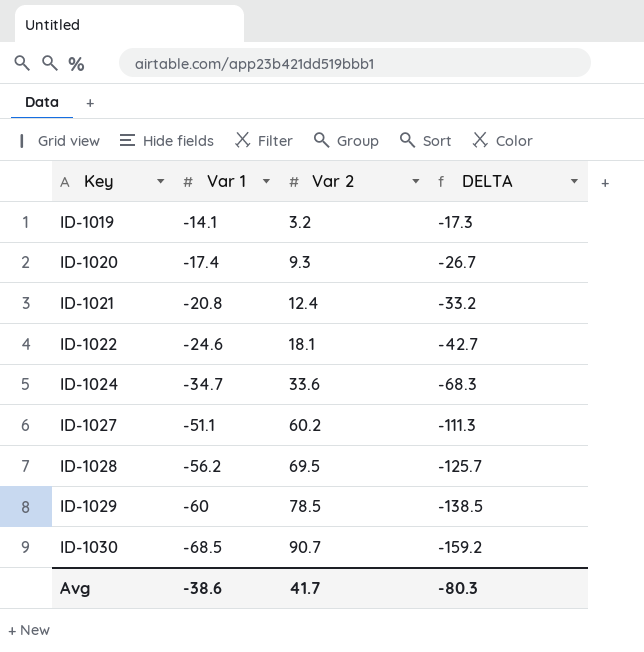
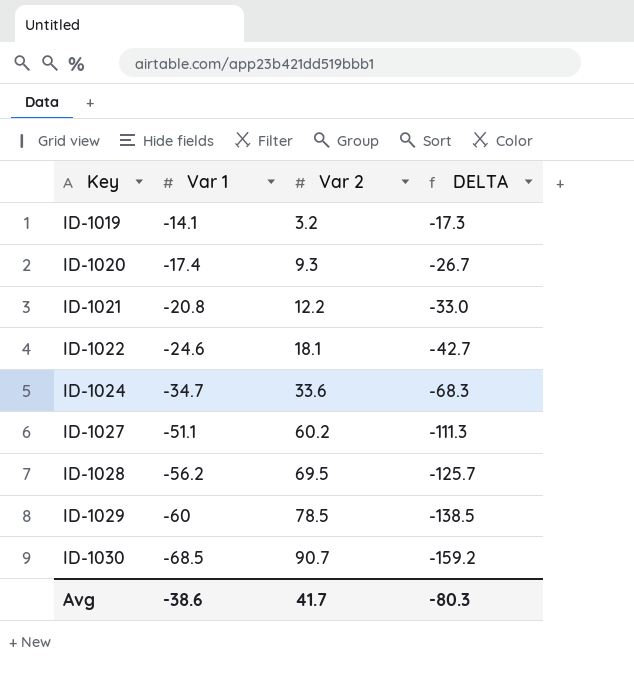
ID-1021 | Var 2: 12.4 -> 12.2
ID-1021 | DELTA: -33.2 -> -33.0

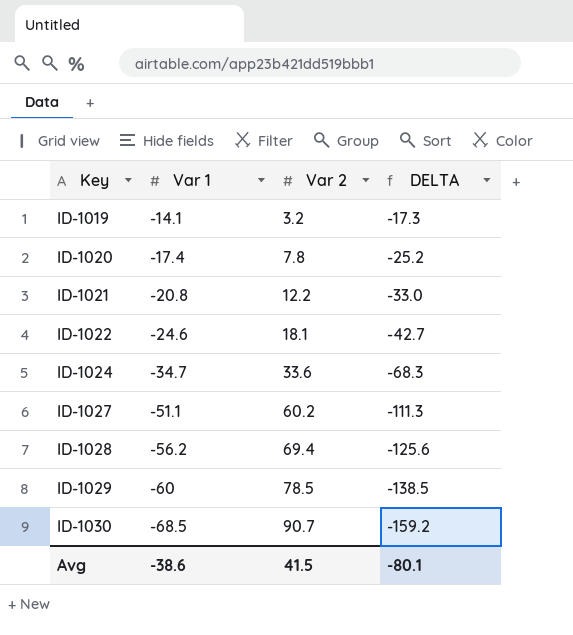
ID-1020 | Var 2: 9.3 -> 7.8
ID-1020 | DELTA: -26.7 -> -25.2
ID-1028 | Var 2: 69.5 -> 69.4
ID-1028 | DELTA: -125.7 -> -125.6
Avg | Var 2: 41.7 -> 41.5
Avg | DELTA: -80.3 -> -80.1

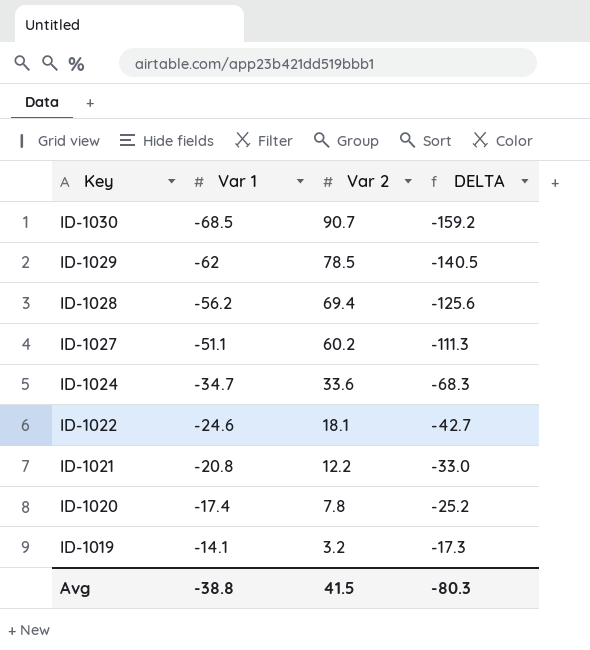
row order: Key ascending -> Key descending
ID-1029 | Var 1: -60 -> -62
ID-1029 | DELTA: -138.5 -> -140.5
Avg | Var 1: -38.6 -> -38.8
Avg | DELTA: -80.1 -> -80.3

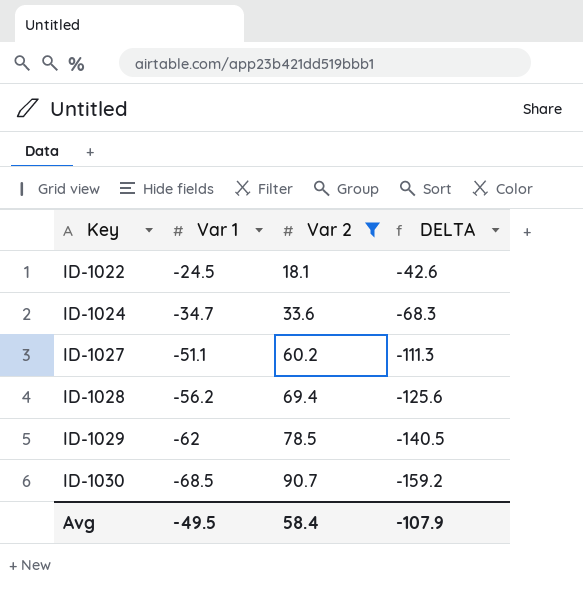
filter: none -> Var 2 >= 18.1
row order: Key descending -> Key ascending
ID-1022 | Var 1: -24.6 -> -24.5
ID-1022 | DELTA: -42.7 -> -42.6
Avg | Var 1: -38.8 -> -49.5
Avg | Var 2: 41.5 -> 58.4
Avg | DELTA: -80.3 -> -107.9

